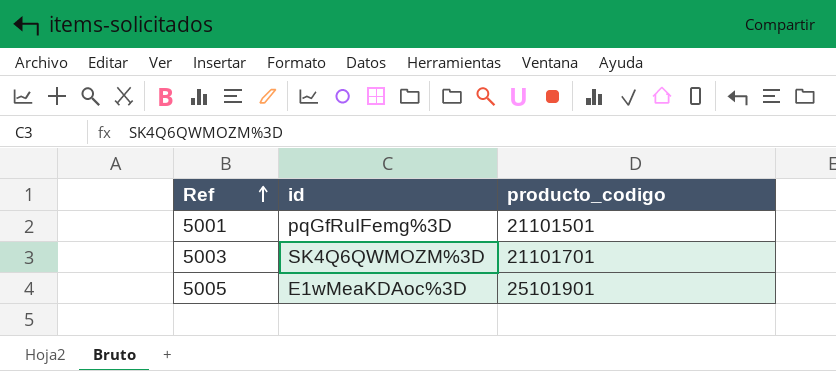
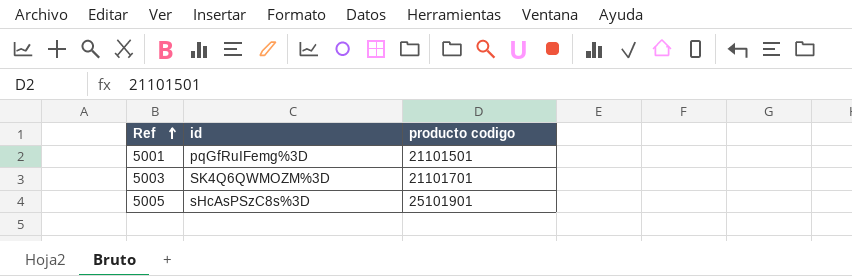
column name: producto_codigo -> producto codigo
5005 | id: E1wMeaKDAoc%3D -> sHcAsPSzC8s%3D

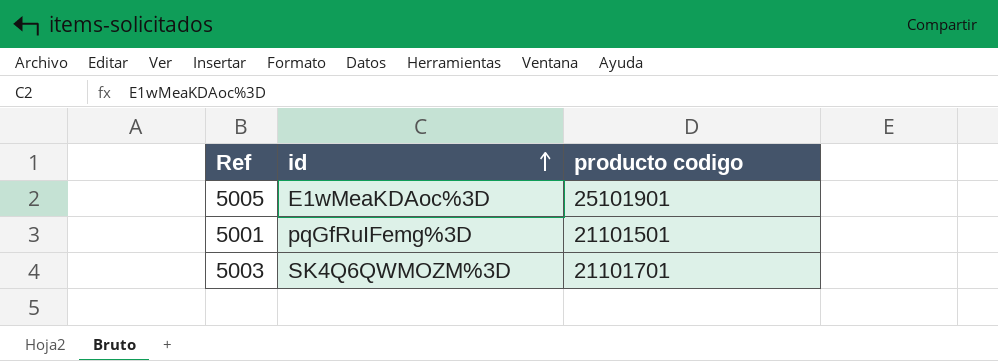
row order: Ref ascending -> id ascending
5005 | id: sHcAsPSzC8s%3D -> E1wMeaKDAoc%3D

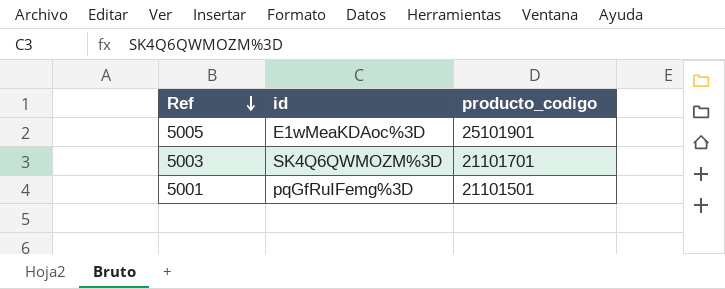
row order: id ascending -> Ref descending
column name: producto codigo -> producto_codigo

